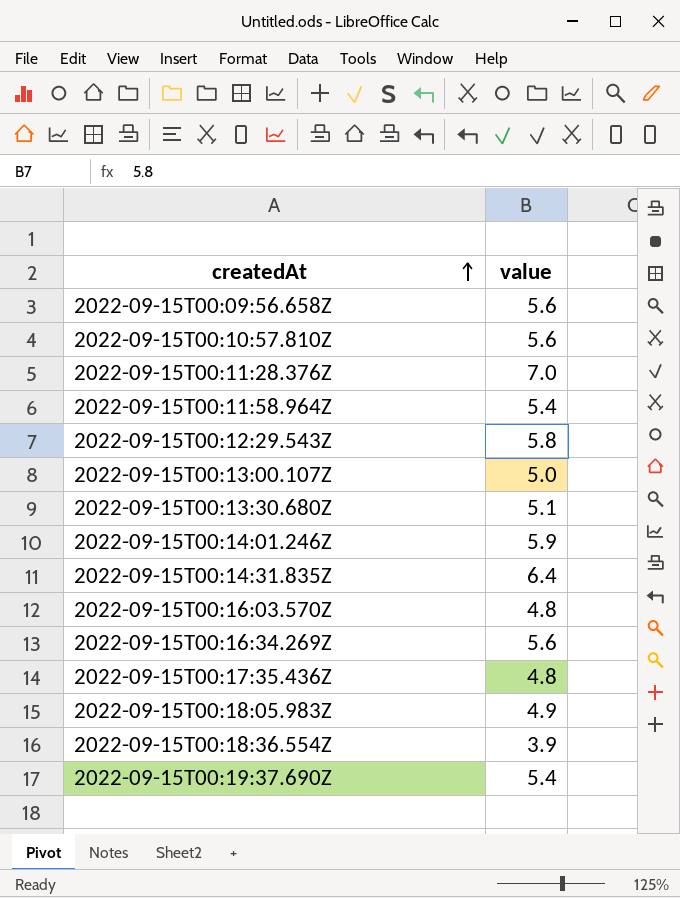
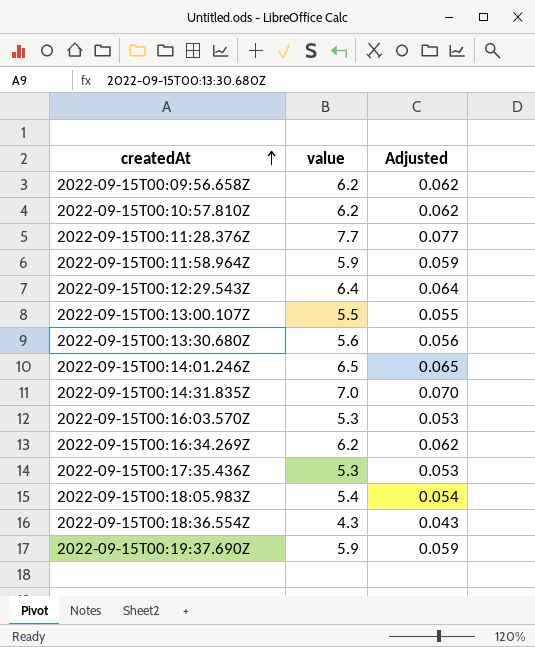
column Adjusted | formula: none -> [value] * 0.01
2022-09-15T00:09:56.658Z | value: 5.6 -> 6.2
2022-09-15T00:10:57.810Z | value: 5.6 -> 6.2
2022-09-15T00:11:28.376Z | value: 7.0 -> 7.7
2022-09-15T00:11:58.964Z | value: 5.4 -> 5.9
2022-09-15T00:12:29.543Z | value: 5.8 -> 6.4
2022-09-15T00:13:00.107Z | value: 5.0 -> 5.5
2022-09-15T00:13:30.680Z | value: 5.1 -> 5.6
2022-09-15T00:14:01.246Z | value: 5.9 -> 6.5
2022-09-15T00:14:31.835Z | value: 6.4 -> 7.0
2022-09-15T00:16:03.570Z | value: 4.8 -> 5.3
2022-09-15T00:16:34.269Z | value: 5.6 -> 6.2
2022-09-15T00:17:35.436Z | value: 4.8 -> 5.3
2022-09-15T00:18:05.983Z | value: 4.9 -> 5.4
2022-09-15T00:18:36.554Z | value: 3.9 -> 4.3
2022-09-15T00:19:37.690Z | value: 5.4 -> 5.9

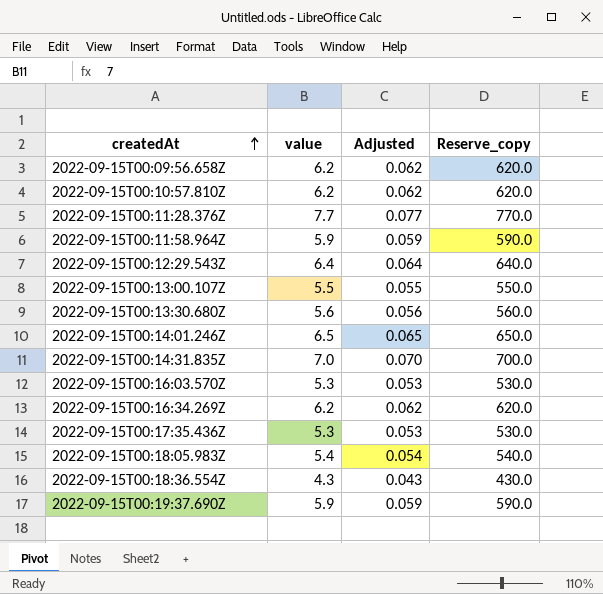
column Reserve_copy | formula: none -> [value] * 100

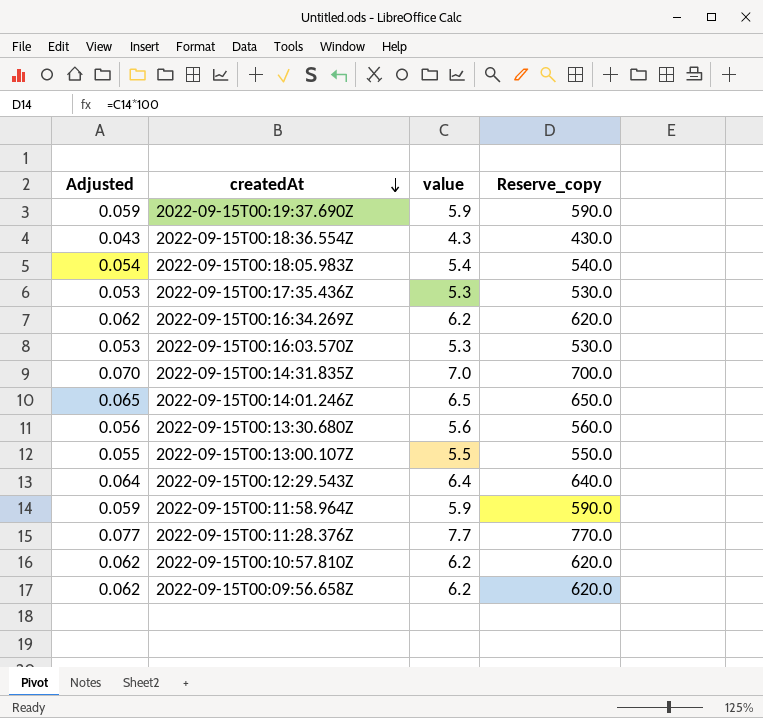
row order: createdAt ascending -> createdAt descending
column Adjusted | position: 3 -> 1

